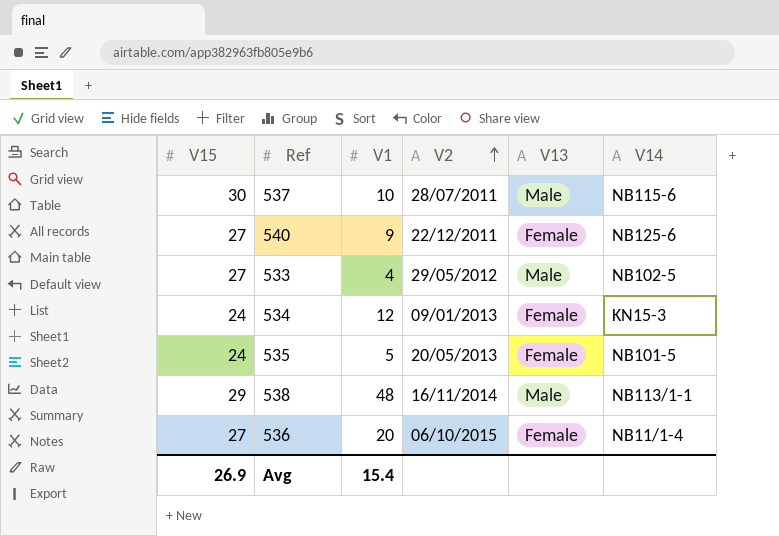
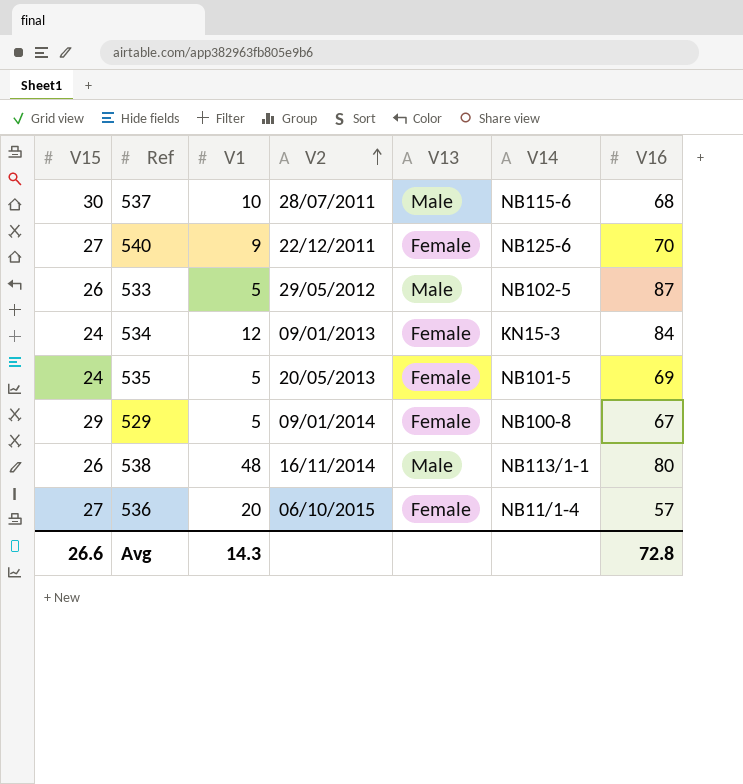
column V16 | position: none -> 7
533 | V15: 27 -> 26
533 | V1: 4 -> 5
row 529: none -> 29 | 5 | 09/01/2014 | Female | NB100-8 | 67
538 | V15: 29 -> 26
Avg | V15: 26.9 -> 26.6
Avg | V1: 15.4 -> 14.3

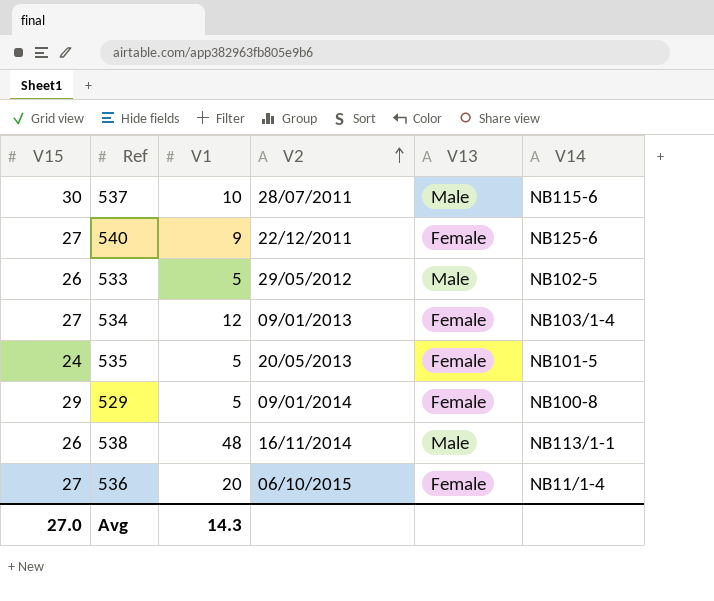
column V16 | position: 7 -> none
534 | V15: 24 -> 27
534 | V14: KN15-3 -> NB103/1-4
Avg | V15: 26.6 -> 27.0

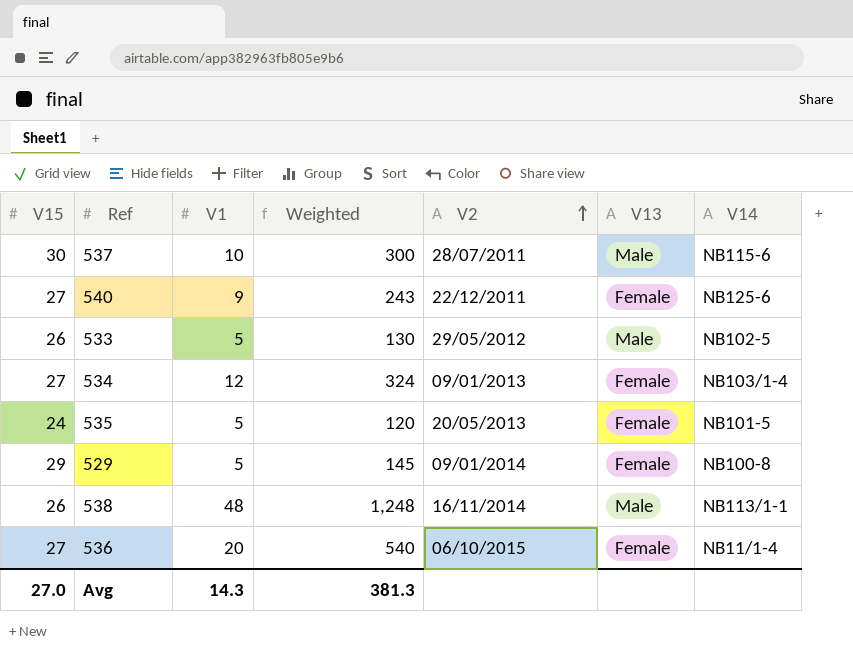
column Weighted | formula: none -> [V15] * [V1]

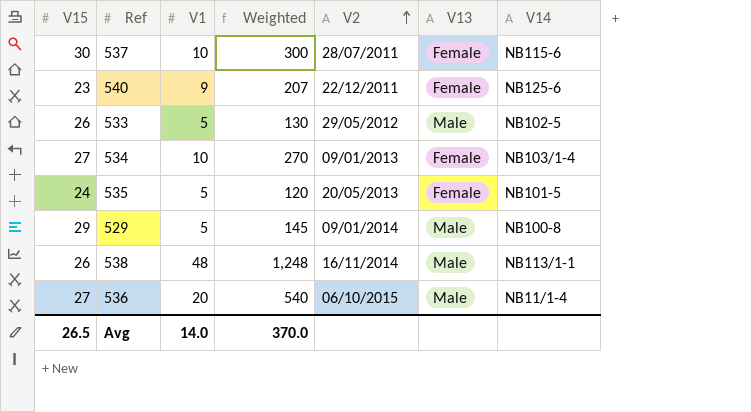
537 | V13: Male -> Female
540 | V15: 27 -> 23
540 | Weighted: 243 -> 207
534 | V1: 12 -> 10
534 | Weighted: 324 -> 270
529 | V13: Female -> Male
536 | V13: Female -> Male
Avg | V15: 27.0 -> 26.5
Avg | V1: 14.3 -> 14.0
Avg | Weighted: 381.3 -> 370.0

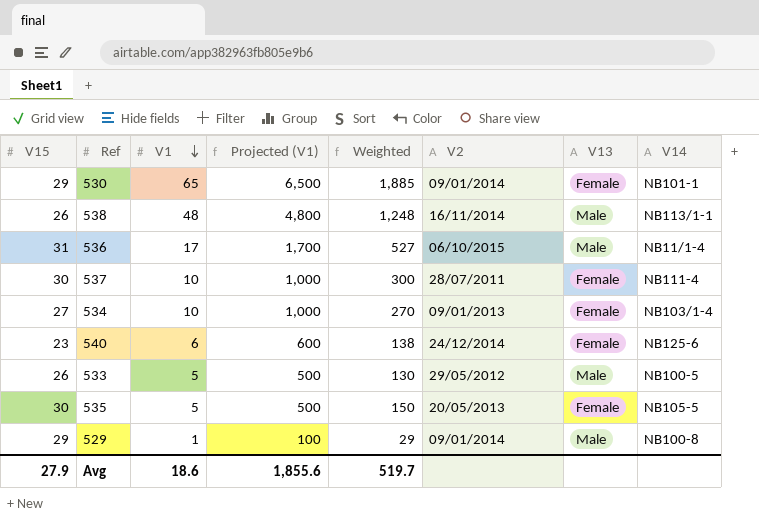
row order: V2 ascending -> V1 descending
column Projected (V1) | formula: none -> [V1] * 100
row 530: none -> 29 | 65 | 6,500 | 1,885 | 09/01/2014 | Female | NB101-1
536 | V15: 27 -> 31
536 | V1: 20 -> 17
536 | Weighted: 540 -> 527
537 | V14: NB115-6 -> NB111-4
540 | V1: 9 -> 6
540 | Weighted: 207 -> 138
540 | V2: 22/12/2011 -> 24/12/2014
533 | V14: NB102-5 -> NB100-5
535 | V15: 24 -> 30
535 | Weighted: 120 -> 150
535 | V14: NB101-5 -> NB105-5
529 | V1: 5 -> 1
529 | Weighted: 145 -> 29
Avg | V15: 26.5 -> 27.9
Avg | V1: 14.0 -> 18.6
Avg | Weighted: 370.0 -> 519.7

